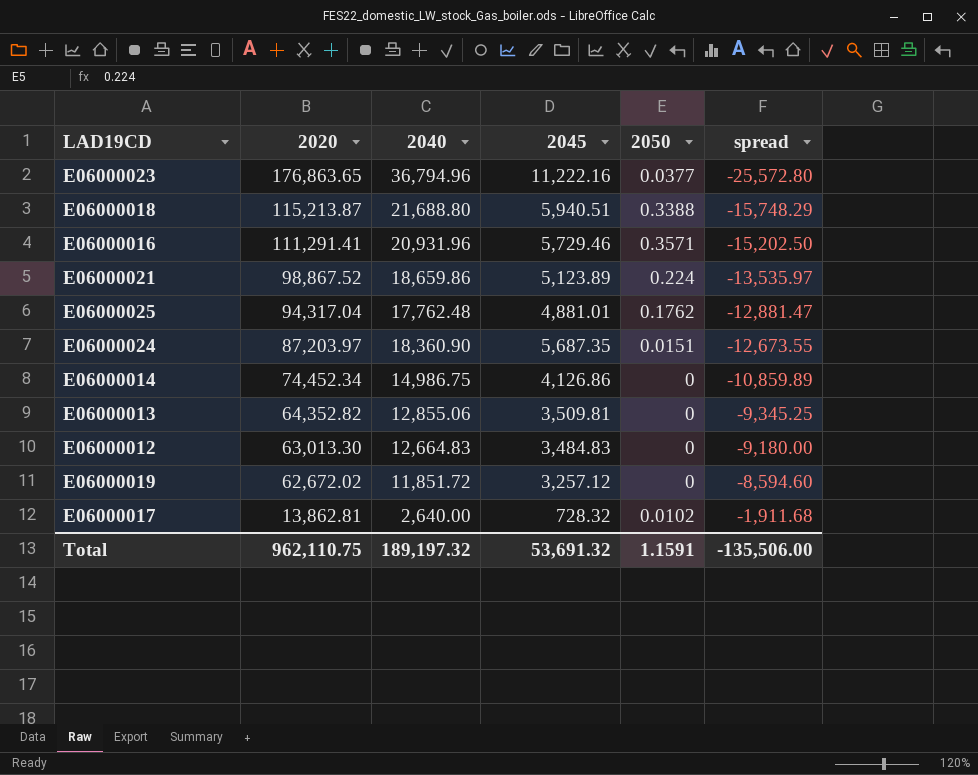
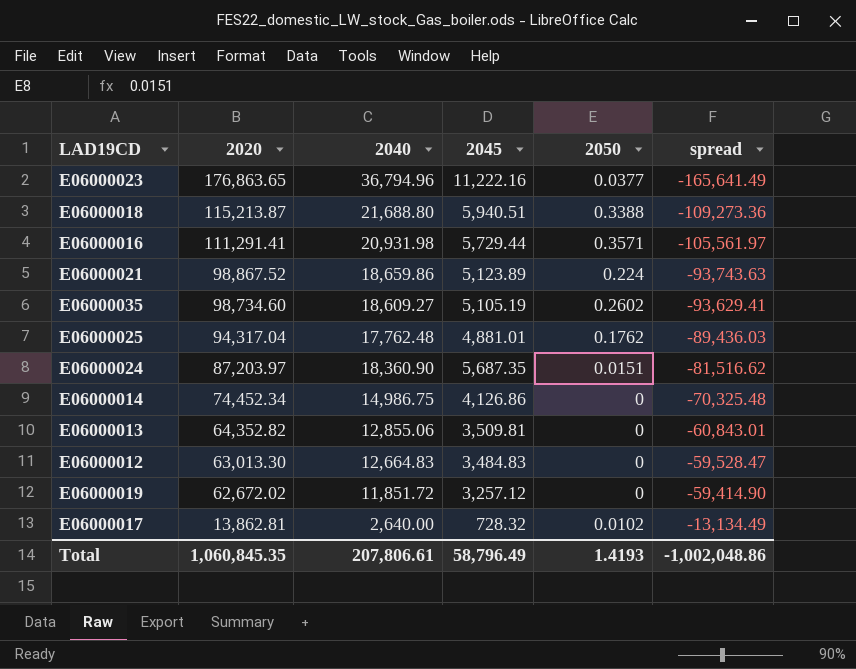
column spread | formula: [2045] - [2040] -> [2045] - [2020]
E06000016 | 2040: 20,931.96 -> 20,931.98
E06000016 | 2045: 5,729.46 -> 5,729.44
row E06000035: none -> 98,734.60 | 18,609.27 | 5,105.19 | 0.2602 | -93,629.41
Total | 2020: 962,110.75 -> 1,060,845.35
Total | 2040: 189,197.32 -> 207,806.61
Total | 2045: 53,691.32 -> 58,796.49
Total | 2050: 1.1591 -> 1.4193
Total | spread: -135,506.00 -> -1,002,048.86

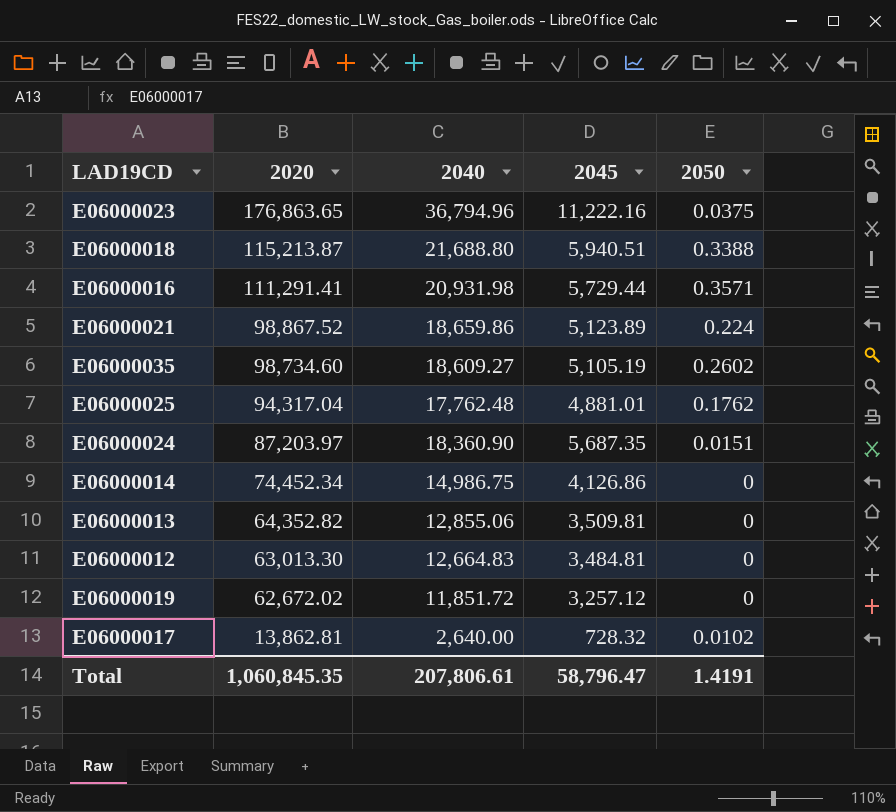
column spread | formula: [2045] - [2020] -> none
E06000023 | 2050: 0.0377 -> 0.0375
E06000012 | 2045: 3,484.83 -> 3,484.81
Total | 2045: 58,796.49 -> 58,796.47
Total | 2050: 1.4193 -> 1.4191

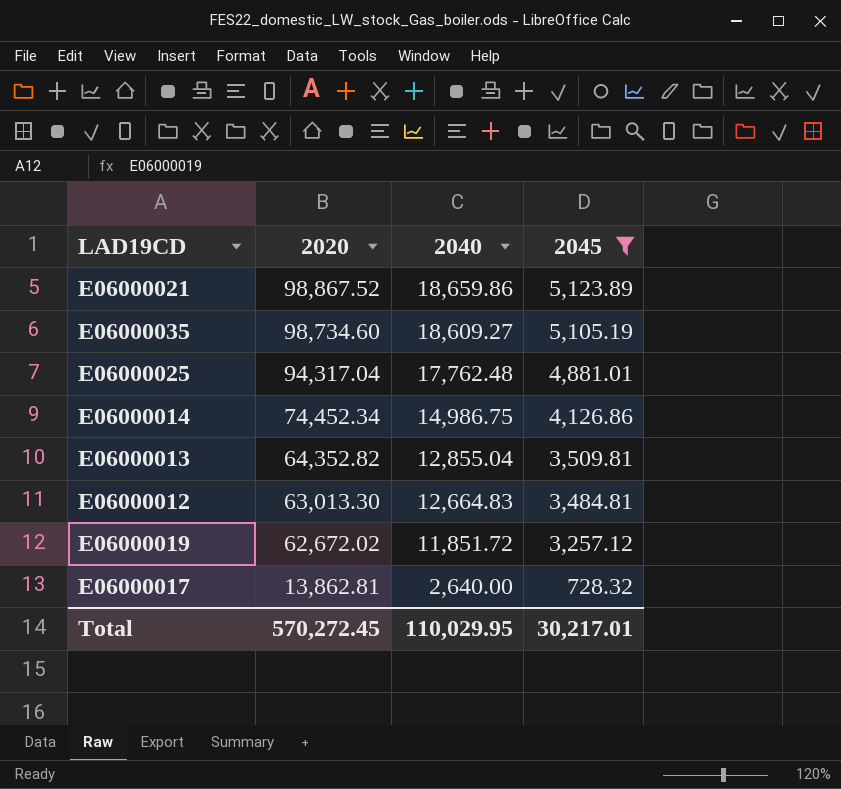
filter: none -> 2045 <= 5,123.89
column 2050 | position: 5 -> none
E06000013 | 2040: 12,855.06 -> 12,855.04
Total | 2020: 1,060,845.35 -> 570,272.45
Total | 2040: 207,806.61 -> 110,029.95
Total | 2045: 58,796.47 -> 30,217.01

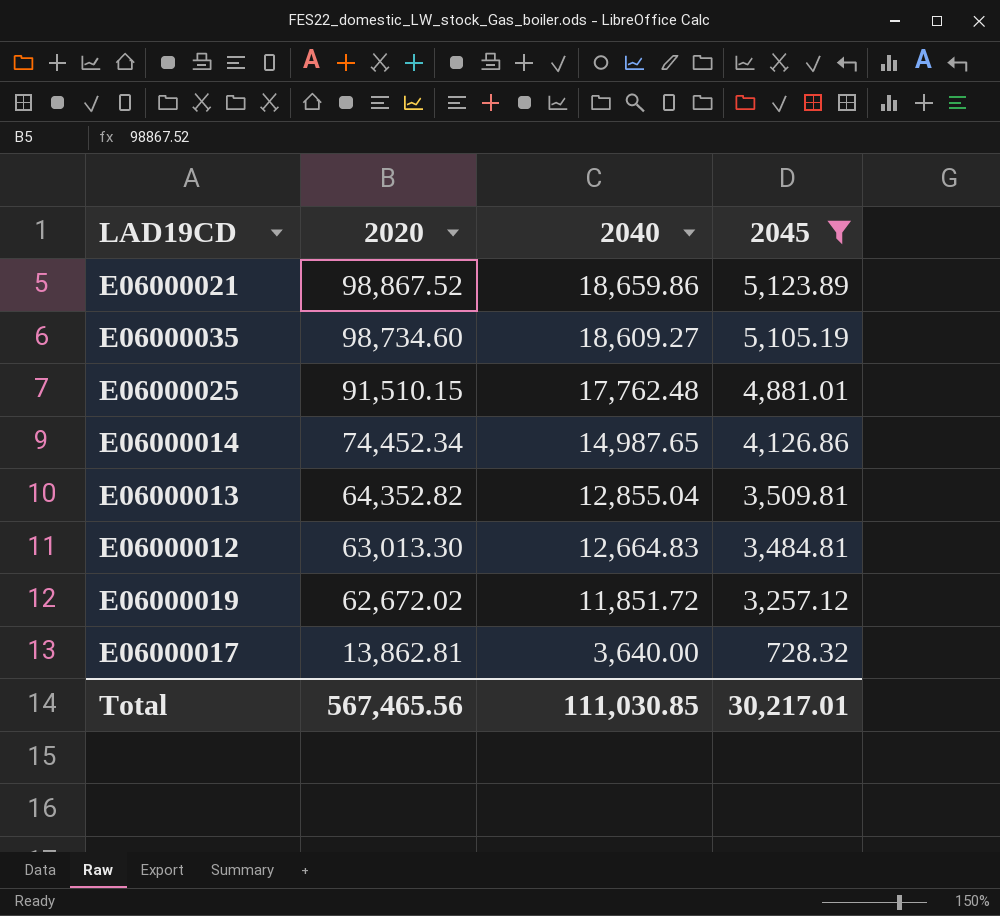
E06000025 | 2020: 94,317.04 -> 91,510.15
E06000014 | 2040: 14,986.75 -> 14,987.65
E06000017 | 2040: 2,640.00 -> 3,640.00
Total | 2020: 570,272.45 -> 567,465.56
Total | 2040: 110,029.95 -> 111,030.85

